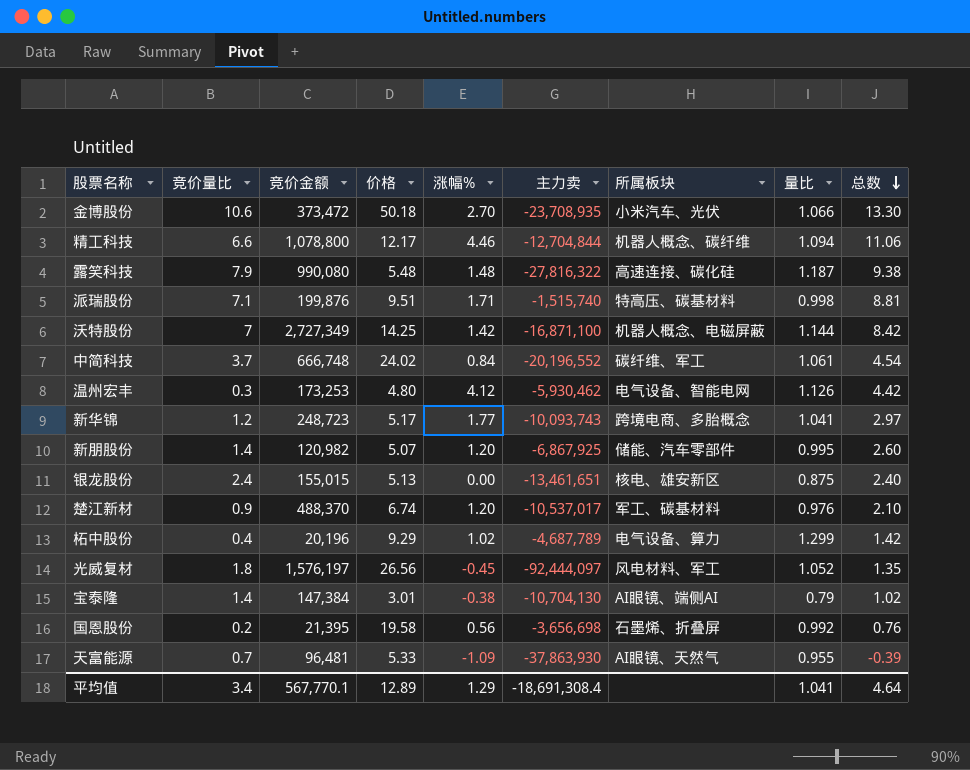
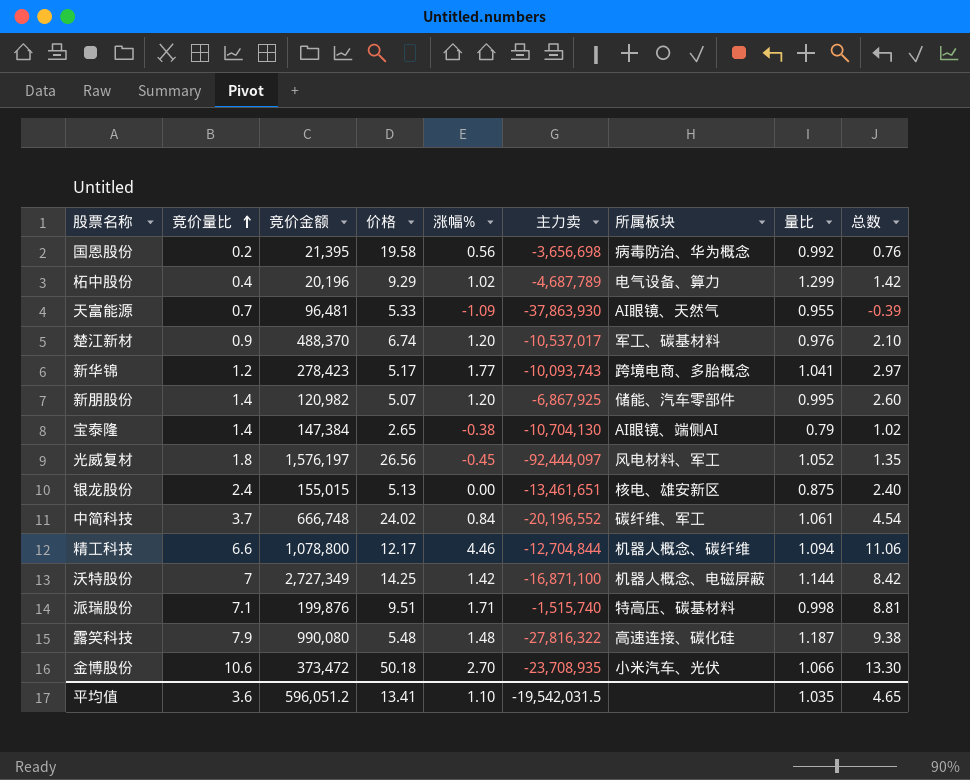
row order: 总数 descending -> 竞价量比 ascending
row 温州宏丰: 0.3 | 173,253 | 4.80 | 4.12 | -5,930,462 | 电气设备、智能电网 | 1.126 | 4.42 -> none
国恩股份 | 所属板块: 石墨烯、折叠屏 -> 病毒防治、华为概念
新华锦 | 竞价金额: 248,723 -> 278,423
宝泰隆 | 价格: 3.01 -> 2.65
平均值 | 竞价量比: 3.4 -> 3.6
平均值 | 竞价金额: 567,770.1 -> 596,051.2
平均值 | 价格: 12.89 -> 13.41
平均值 | 涨幅%: 1.29 -> 1.10
平均值 | 主力卖: -18,691,308.4 -> -19,542,031.5
平均值 | 量比: 1.041 -> 1.035
平均值 | 总数: 4.64 -> 4.65

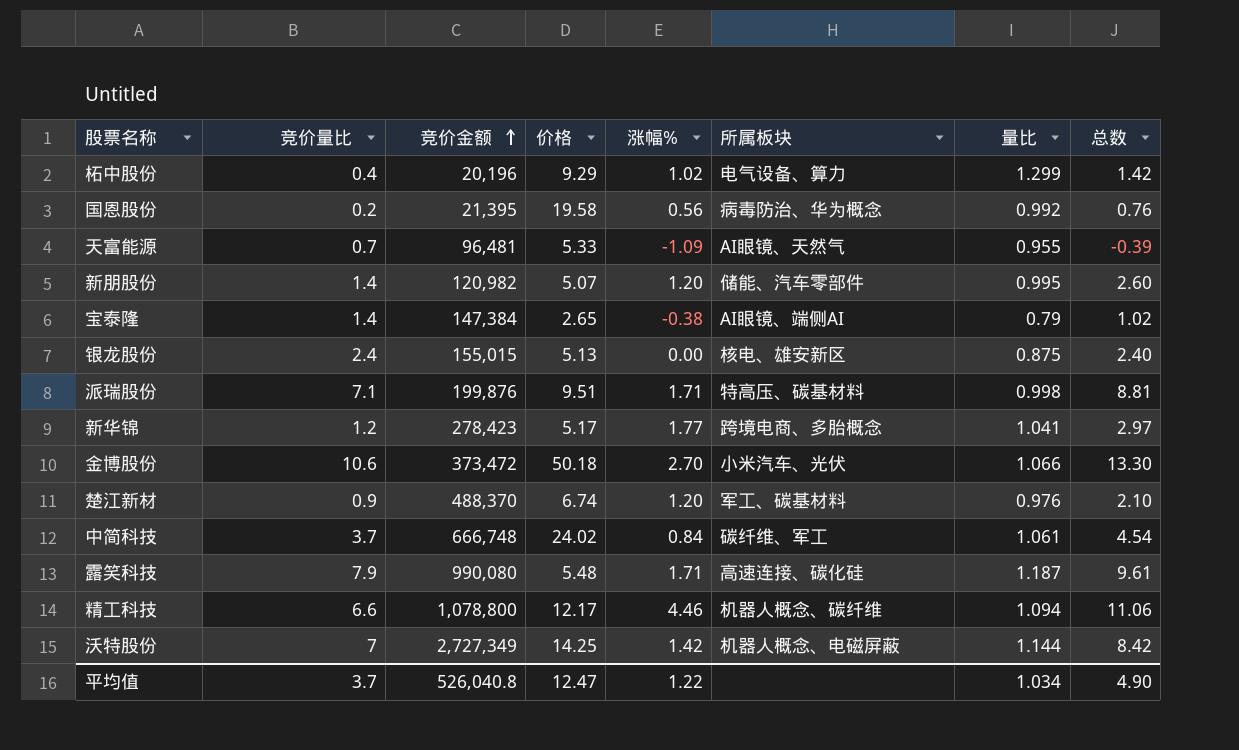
row order: 竞价量比 ascending -> 竞价金额 ascending
column 主力卖 | position: 6 -> none
row 光威复材: 1.8 | 1,576,197 | 26.56 | -0.45 | -92,444,097 | 风电材料、军工 | 1.052 | 1.35 -> none
露笑科技 | 涨幅%: 1.48 -> 1.71
露笑科技 | 总数: 9.38 -> 9.61
平均值 | 竞价量比: 3.6 -> 3.7
平均值 | 竞价金额: 596,051.2 -> 526,040.8
平均值 | 价格: 13.41 -> 12.47
平均值 | 涨幅%: 1.10 -> 1.22
平均值 | 量比: 1.035 -> 1.034
平均值 | 总数: 4.65 -> 4.90

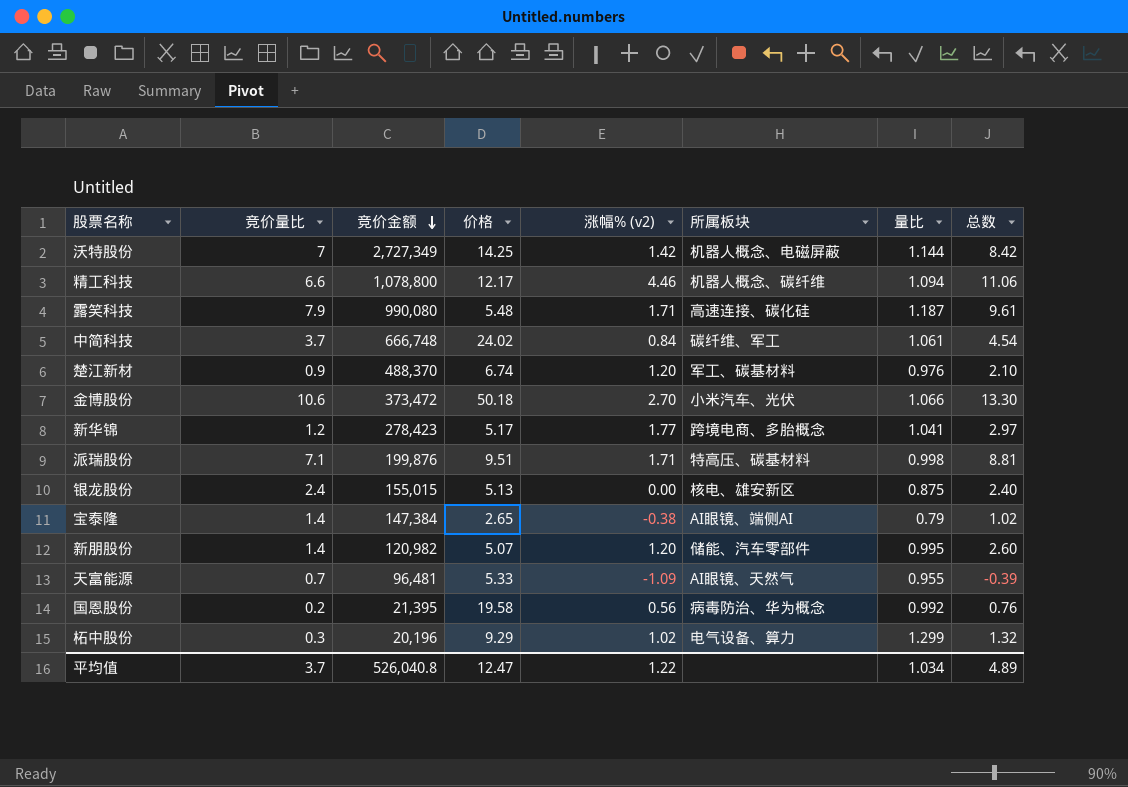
row order: 竞价金额 ascending -> 竞价金额 descending
column name: 涨幅% -> 涨幅% (v2)
柘中股份 | 竞价量比: 0.4 -> 0.3
柘中股份 | 总数: 1.42 -> 1.32
平均值 | 总数: 4.90 -> 4.89

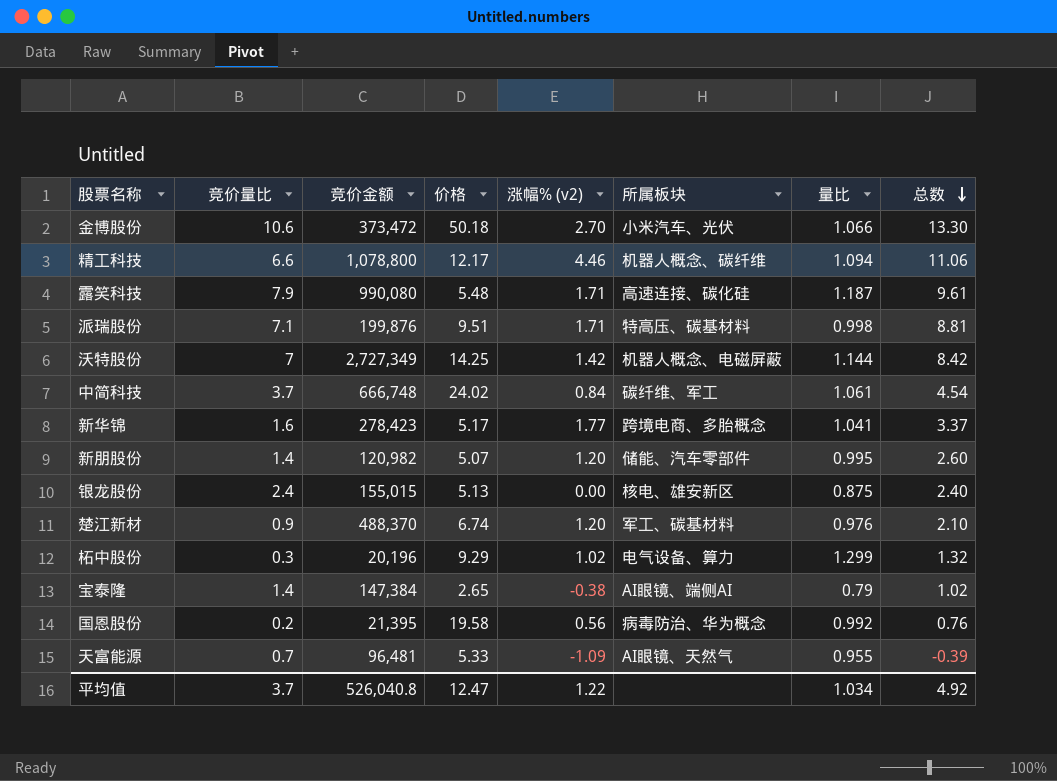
row order: 竞价金额 descending -> 总数 descending
新华锦 | 竞价量比: 1.2 -> 1.6
新华锦 | 总数: 2.97 -> 3.37
平均值 | 总数: 4.89 -> 4.92

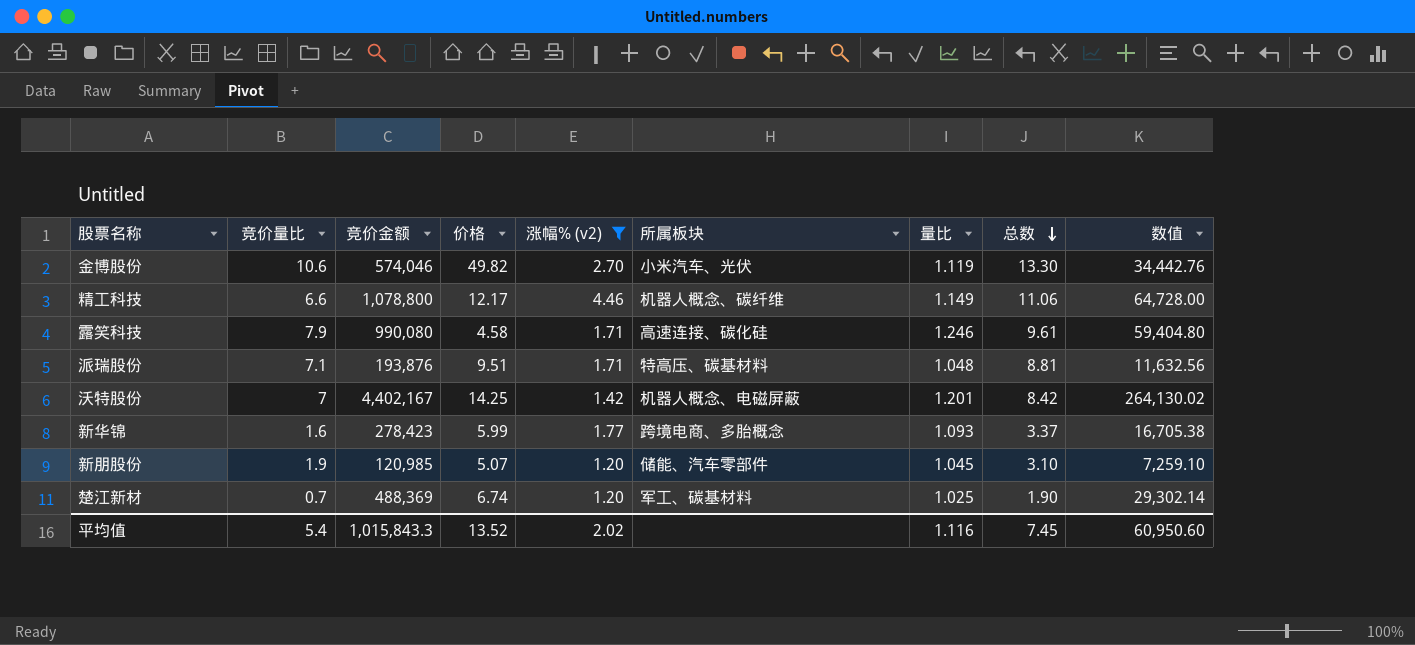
filter: none -> 涨幅% (v2) >= 1.20
column 数值 | formula: none -> [竞价金额] * 0.06
金博股份 | 竞价金额: 373,472 -> 574,046
金博股份 | 价格: 50.18 -> 49.82
金博股份 | 量比: 1.066 -> 1.119
精工科技 | 量比: 1.094 -> 1.149
露笑科技 | 价格: 5.48 -> 4.58
露笑科技 | 量比: 1.187 -> 1.246
派瑞股份 | 竞价金额: 199,876 -> 193,876
派瑞股份 | 量比: 0.998 -> 1.048
沃特股份 | 竞价金额: 2,727,349 -> 4,402,167
沃特股份 | 量比: 1.144 -> 1.201
新华锦 | 价格: 5.17 -> 5.99
新华锦 | 量比: 1.041 -> 1.093
新朋股份 | 竞价量比: 1.4 -> 1.9
新朋股份 | 竞价金额: 120,982 -> 120,985
新朋股份 | 量比: 0.995 -> 1.045
新朋股份 | 总数: 2.60 -> 3.10
楚江新材 | 竞价量比: 0.9 -> 0.7
楚江新材 | 竞价金额: 488,370 -> 488,369
楚江新材 | 量比: 0.976 -> 1.025
楚江新材 | 总数: 2.10 -> 1.90
平均值 | 竞价量比: 3.7 -> 5.4
平均值 | 竞价金额: 526,040.8 -> 1,015,843.3
平均值 | 价格: 12.47 -> 13.52
平均值 | 涨幅% (v2): 1.22 -> 2.02
平均值 | 量比: 1.034 -> 1.116
平均值 | 总数: 4.92 -> 7.45

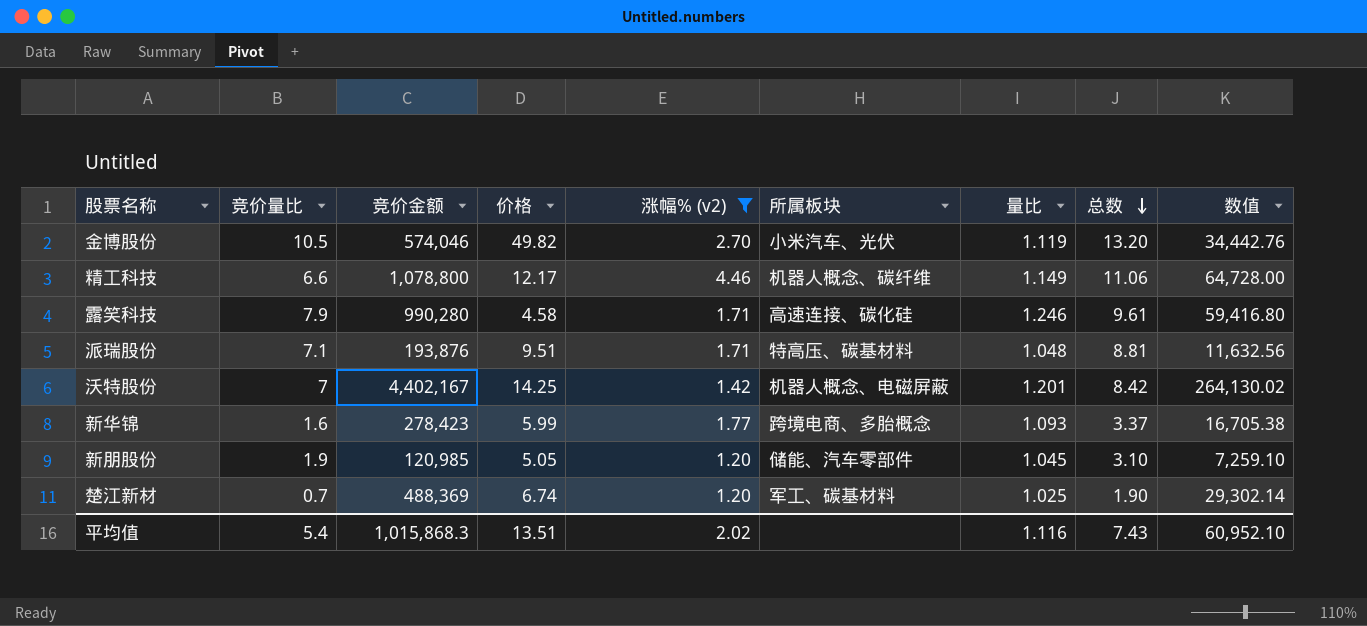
金博股份 | 竞价量比: 10.6 -> 10.5
金博股份 | 总数: 13.30 -> 13.20
露笑科技 | 竞价金额: 990,080 -> 990,280
露笑科技 | 数值: 59,404.80 -> 59,416.80
新朋股份 | 价格: 5.07 -> 5.05
平均值 | 竞价金额: 1,015,843.3 -> 1,015,868.3
平均值 | 价格: 13.52 -> 13.51
平均值 | 总数: 7.45 -> 7.43
平均值 | 数值: 60,950.60 -> 60,952.10

